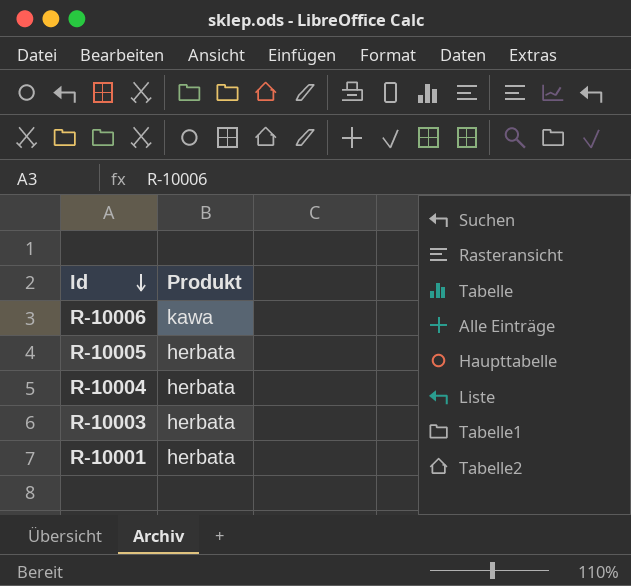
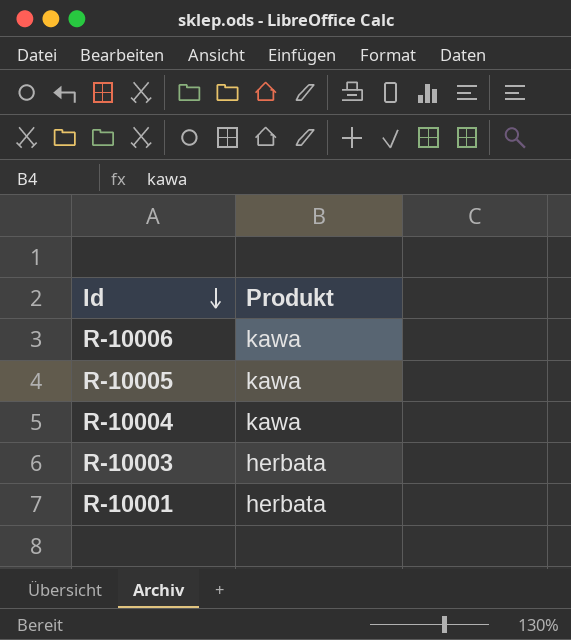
R-10005 | Produkt: herbata -> kawa
R-10004 | Produkt: herbata -> kawa

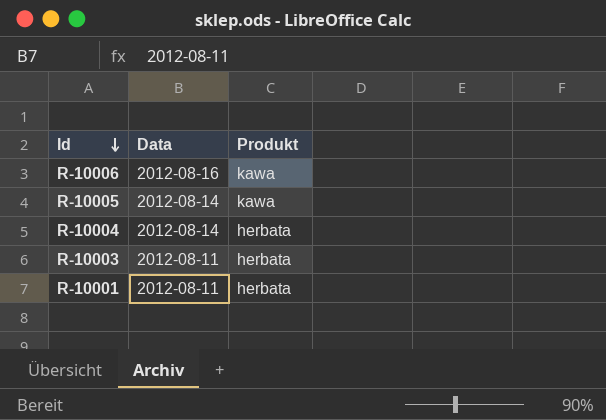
column Data | position: none -> 2
R-10004 | Produkt: kawa -> herbata

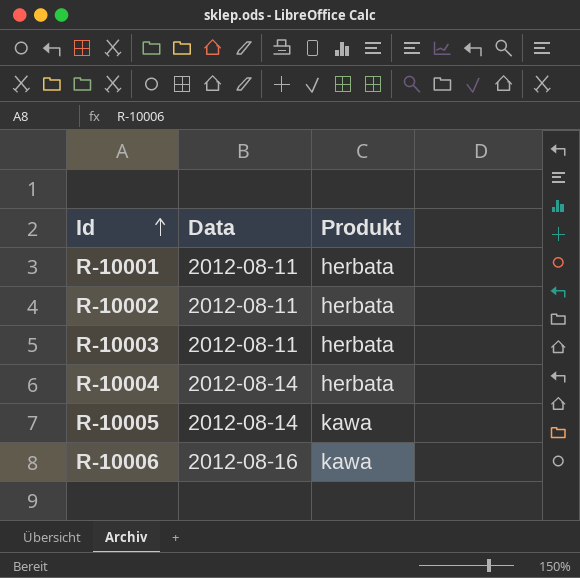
row order: Id descending -> Id ascending
row R-10002: none -> 2012-08-11 | herbata

